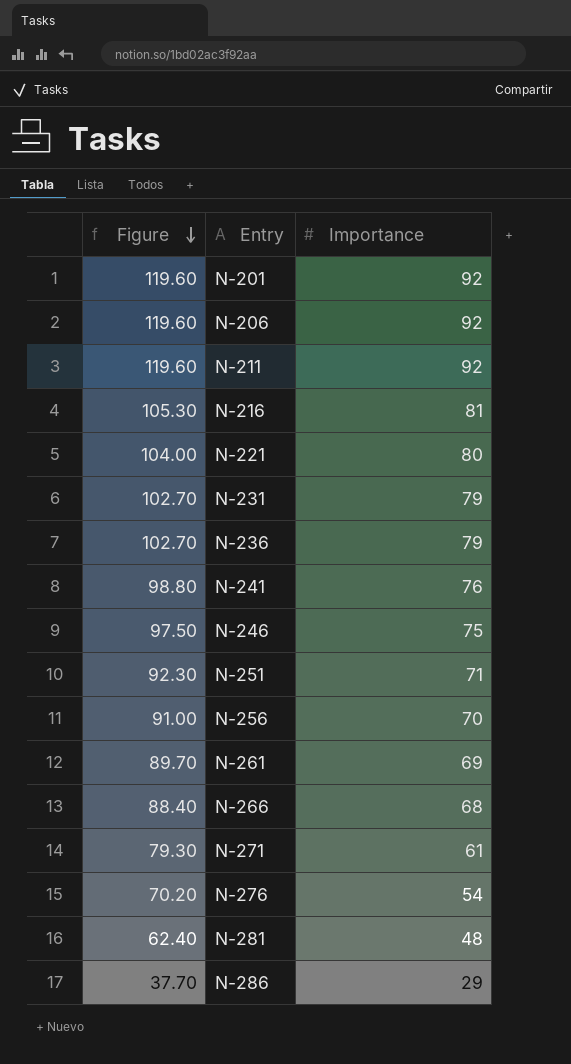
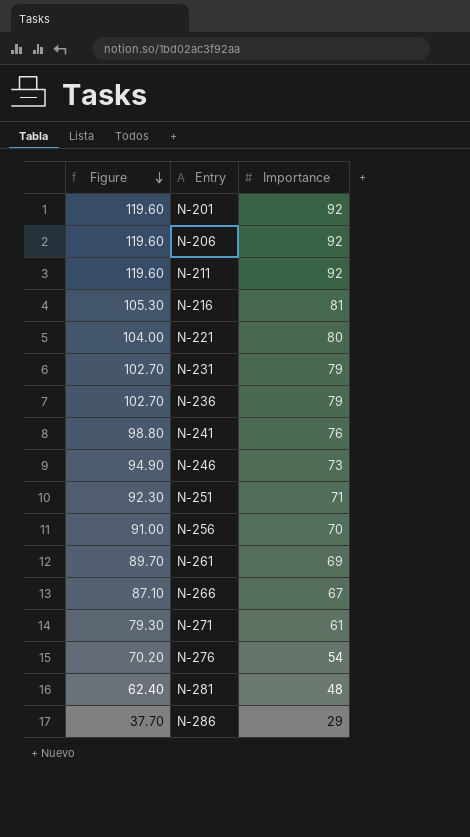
N-246 | Figure: 97.50 -> 94.90
N-246 | Importance: 75 -> 73
N-266 | Figure: 88.40 -> 87.10
N-266 | Importance: 68 -> 67

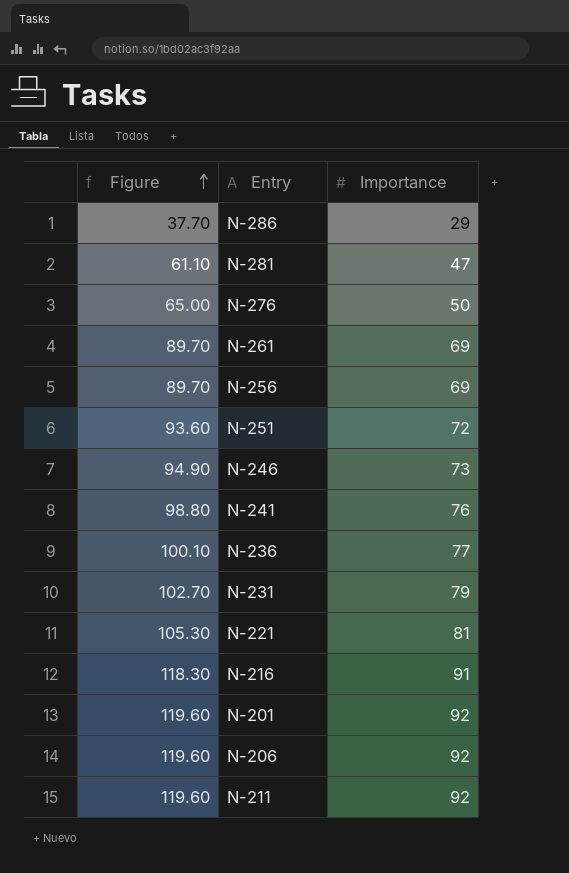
row order: Figure descending -> Figure ascending
row N-266: 87.10 | 67 -> none
row N-271: 79.30 | 61 -> none
N-281 | Figure: 62.40 -> 61.10
N-281 | Importance: 48 -> 47
N-276 | Figure: 70.20 -> 65.00
N-276 | Importance: 54 -> 50
N-256 | Figure: 91.00 -> 89.70
N-256 | Importance: 70 -> 69
N-251 | Figure: 92.30 -> 93.60
N-251 | Importance: 71 -> 72
N-236 | Figure: 102.70 -> 100.10
N-236 | Importance: 79 -> 77
N-221 | Figure: 104.00 -> 105.30
N-221 | Importance: 80 -> 81
N-216 | Figure: 105.30 -> 118.30
N-216 | Importance: 81 -> 91

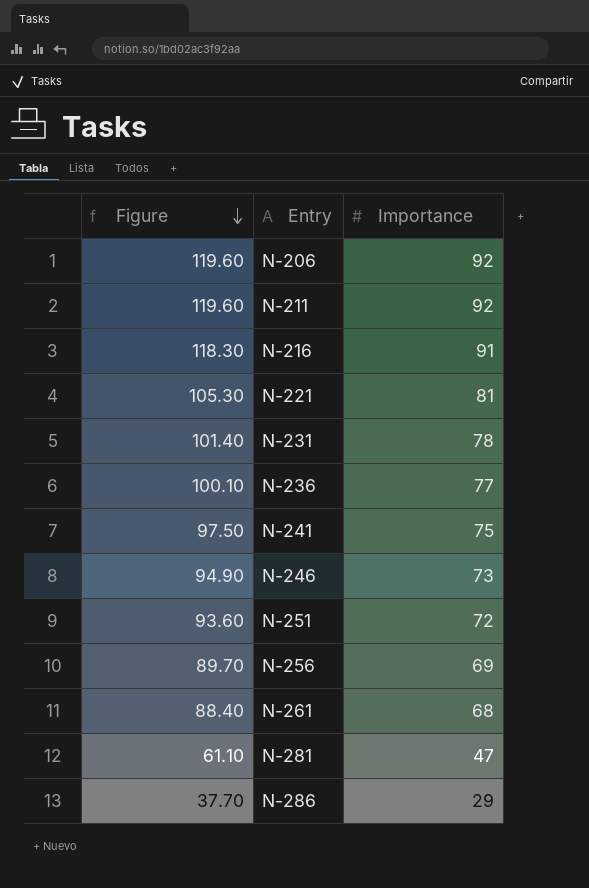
row order: Figure ascending -> Figure descending
row N-276: 65.00 | 50 -> none
row N-201: 119.60 | 92 -> none
N-231 | Figure: 102.70 -> 101.40
N-231 | Importance: 79 -> 78
N-241 | Figure: 98.80 -> 97.50
N-241 | Importance: 76 -> 75
N-261 | Figure: 89.70 -> 88.40
N-261 | Importance: 69 -> 68

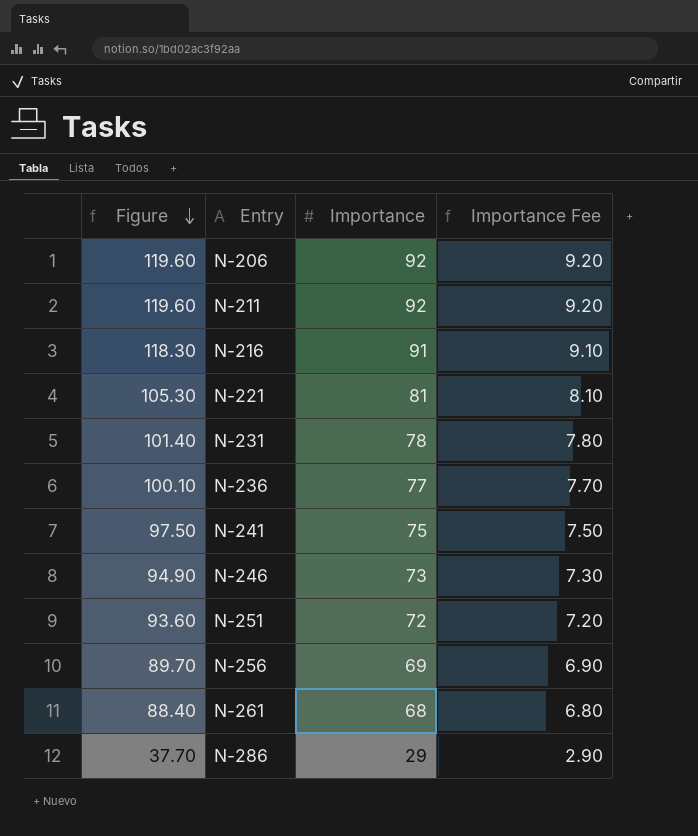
column Importance Fee | formula: none -> [Importance] * 0.1
row N-281: 61.10 | 47 -> none

